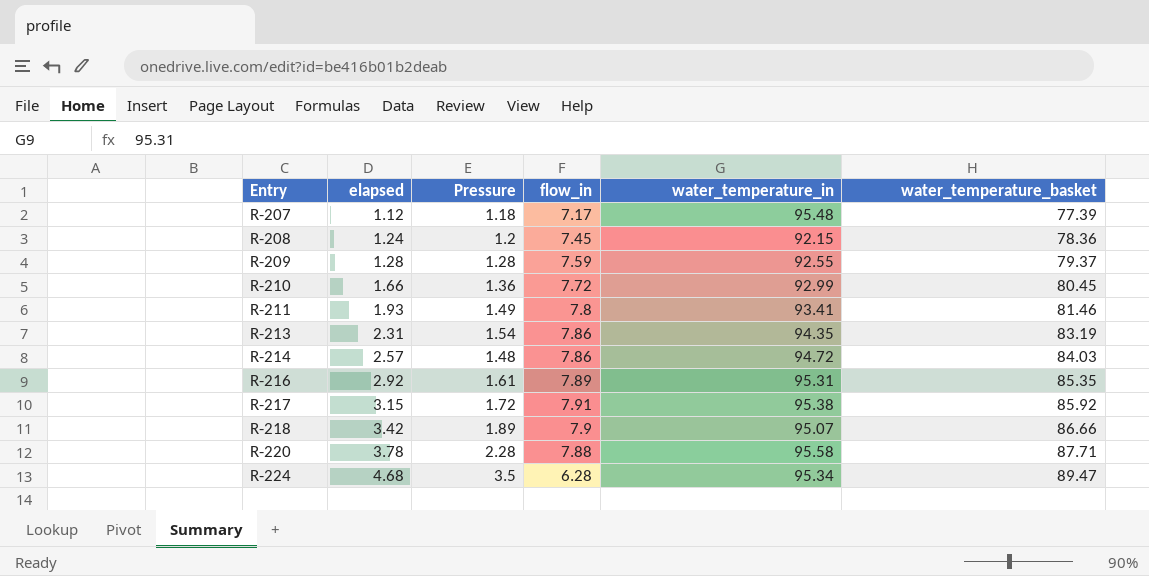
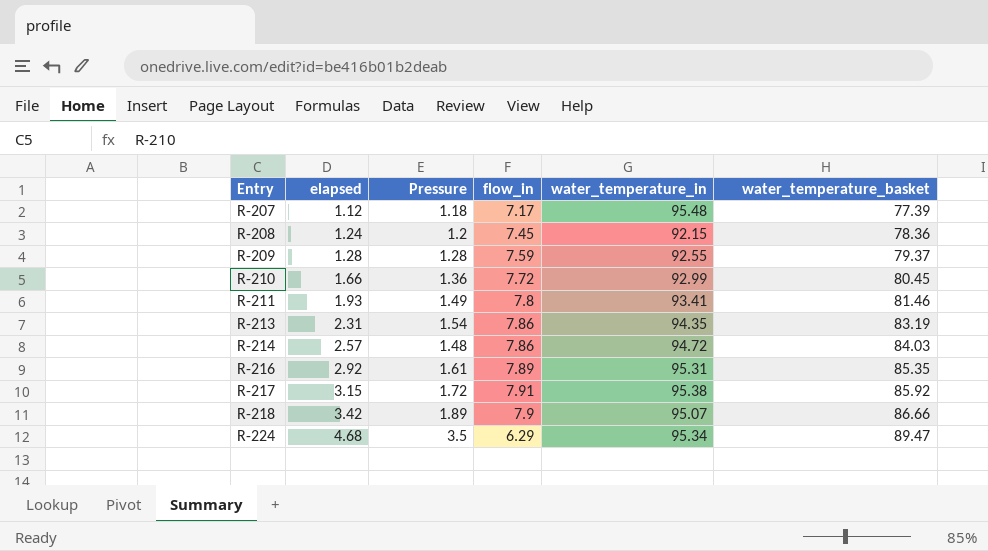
row R-220: 3.78 | 2.28 | 7.88 | 95.58 | 87.71 -> none
R-224 | flow_in: 6.28 -> 6.29

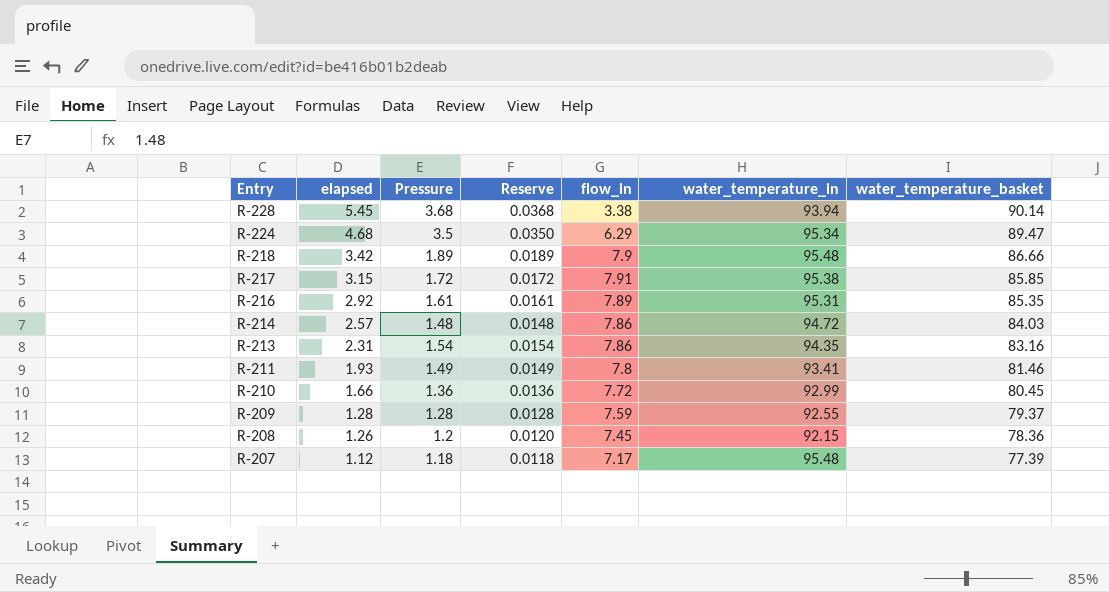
row order: Entry ascending -> Entry descending
column Reserve | formula: none -> [Pressure] * 0.01
row R-228: none -> 5.45 | 3.68 | 0.0368 | 3.38 | 93.94 | 90.14
R-218 | water_temperature_in: 95.07 -> 95.48
R-217 | water_temperature_basket: 85.92 -> 85.85
R-213 | water_temperature_basket: 83.19 -> 83.16
R-208 | elapsed: 1.24 -> 1.26

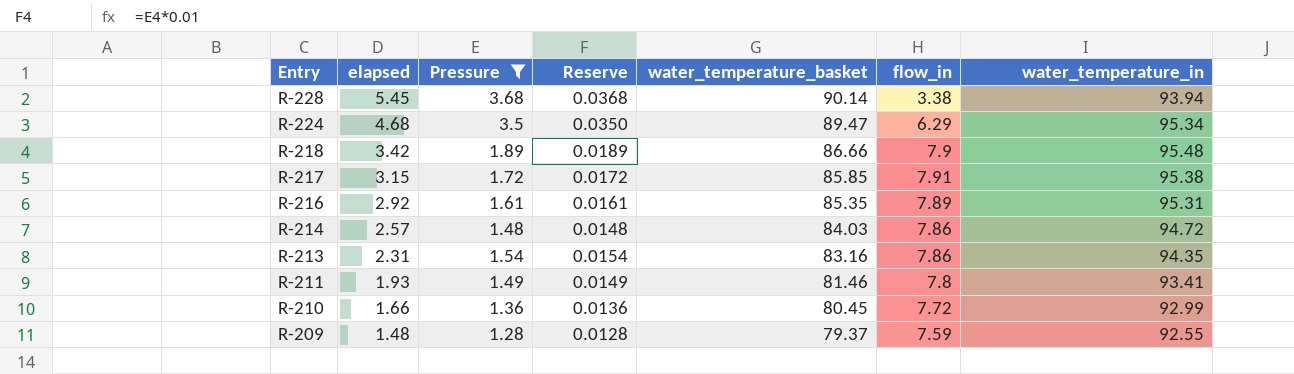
filter: none -> Pressure >= 1.28
column water_temperature_basket | position: 7 -> 5
R-209 | elapsed: 1.28 -> 1.48

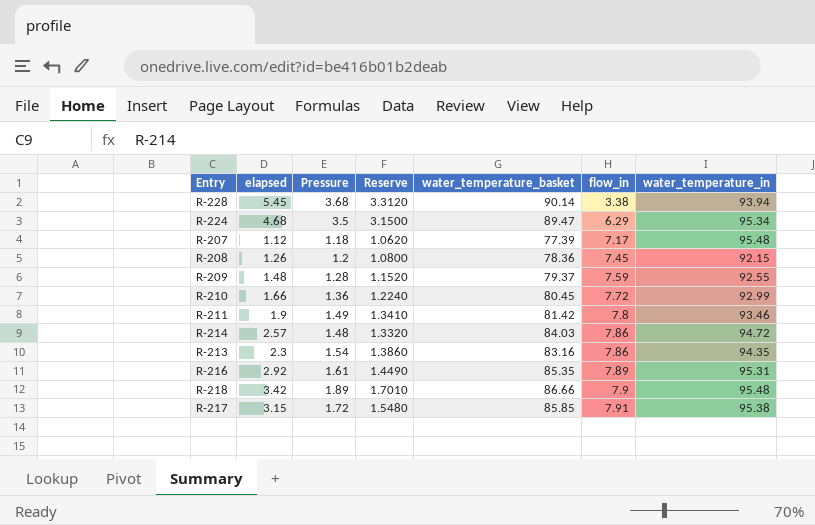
filter: Pressure >= 1.28 -> none
row order: Entry descending -> flow_in ascending
column Reserve | formula: [Pressure] * 0.01 -> [Pressure] * 0.9
R-211 | elapsed: 1.93 -> 1.9
R-211 | water_temperature_basket: 81.46 -> 81.42
R-211 | water_temperature_in: 93.41 -> 93.46
R-213 | elapsed: 2.31 -> 2.3

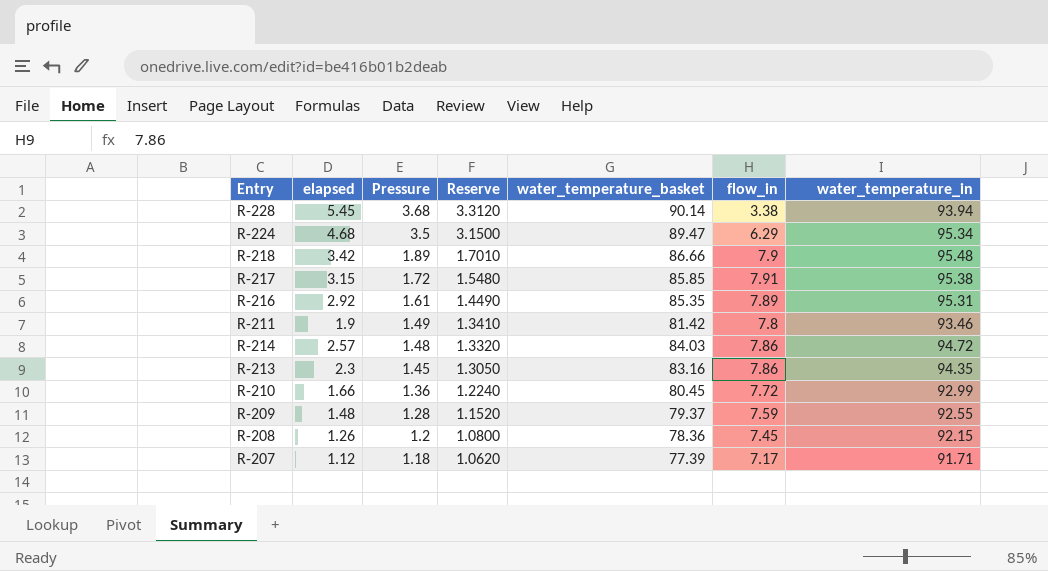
row order: flow_in ascending -> Pressure descending
R-213 | Pressure: 1.54 -> 1.45
R-213 | Reserve: 1.3860 -> 1.3050
R-207 | water_temperature_in: 95.48 -> 91.71

